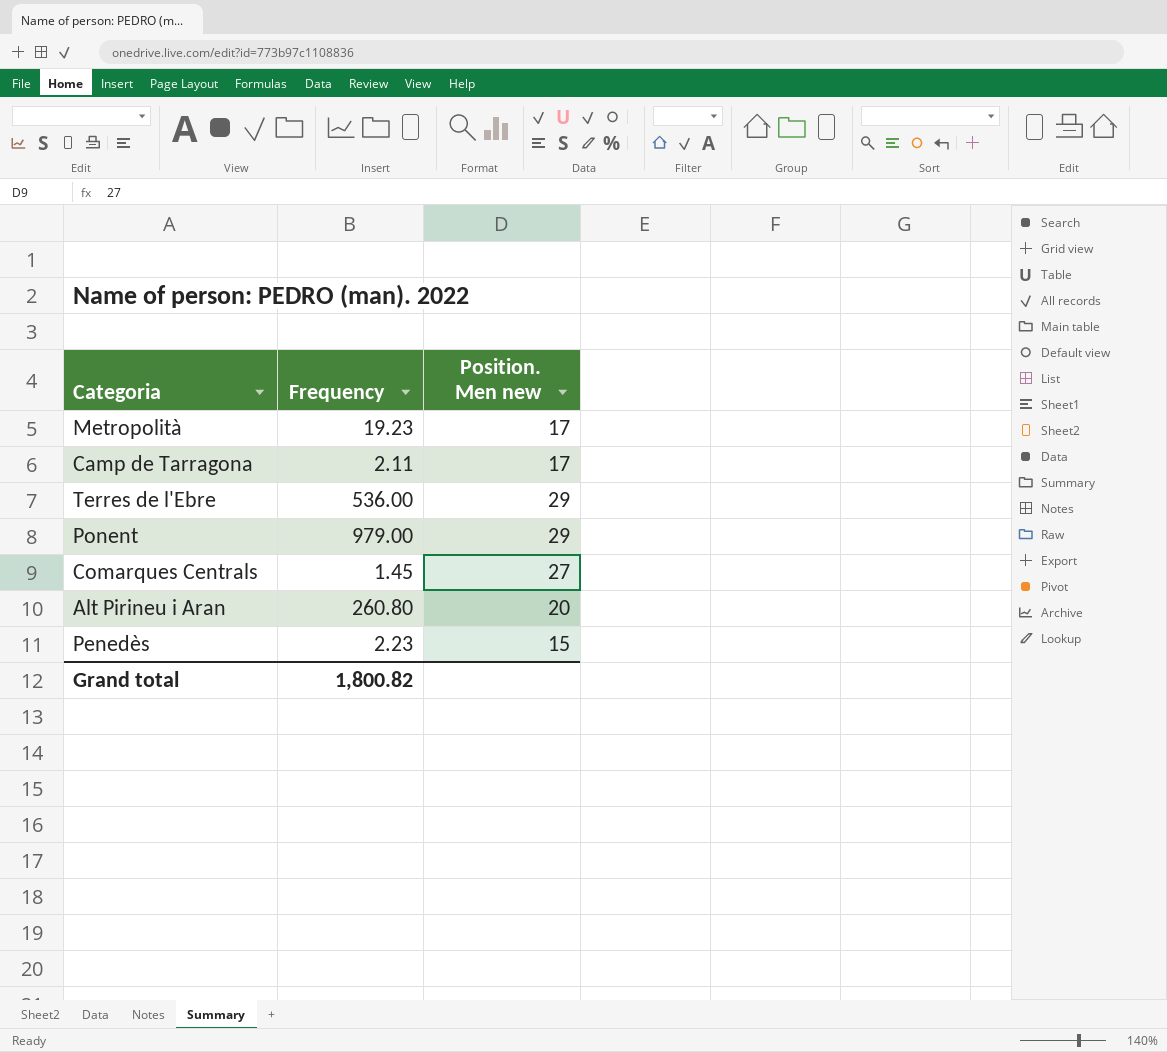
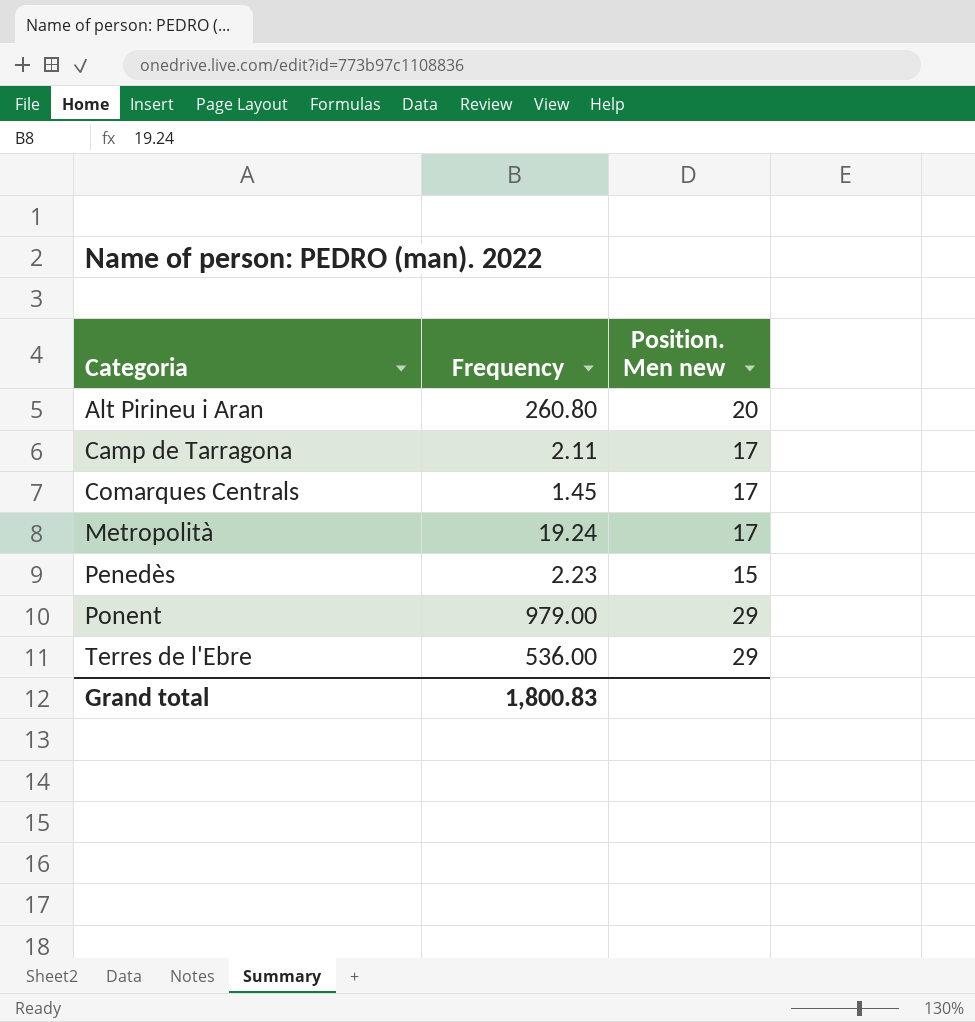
row order: none -> Categoria ascending
Comarques Centrals | Position. Men new: 27 -> 17
Metropolità | Frequency: 19.23 -> 19.24
Grand total | Frequency: 1,800.82 -> 1,800.83

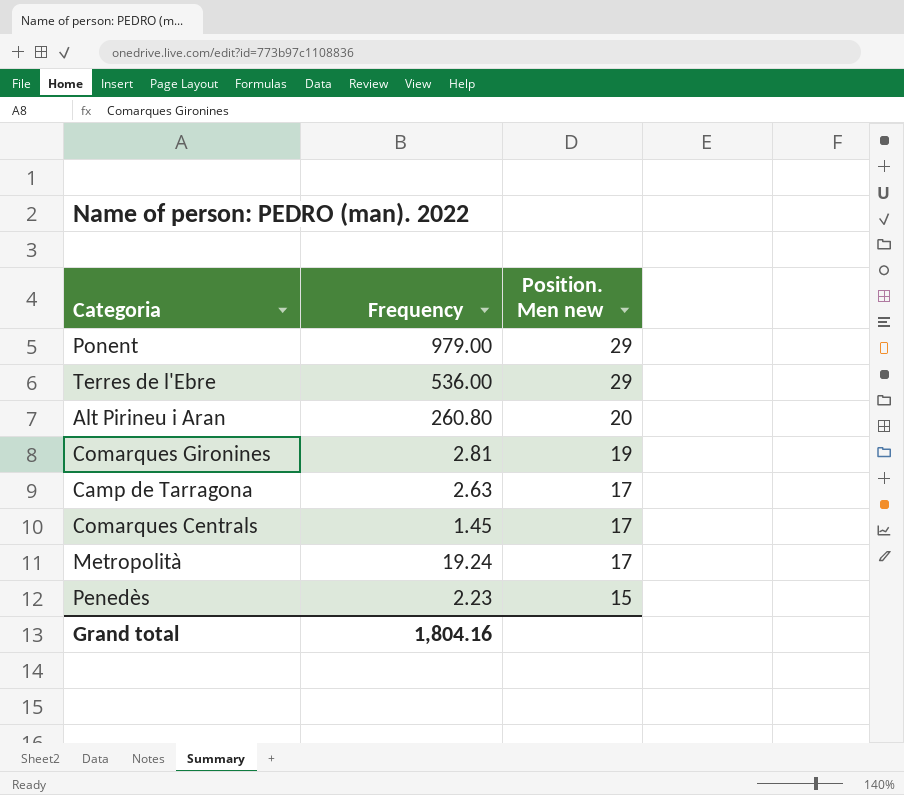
row order: Categoria ascending -> Position. Men new descending
row Comarques Gironines: none -> 2.81 | 19
Camp de Tarragona | Frequency: 2.11 -> 2.63
Grand total | Frequency: 1,800.83 -> 1,804.16

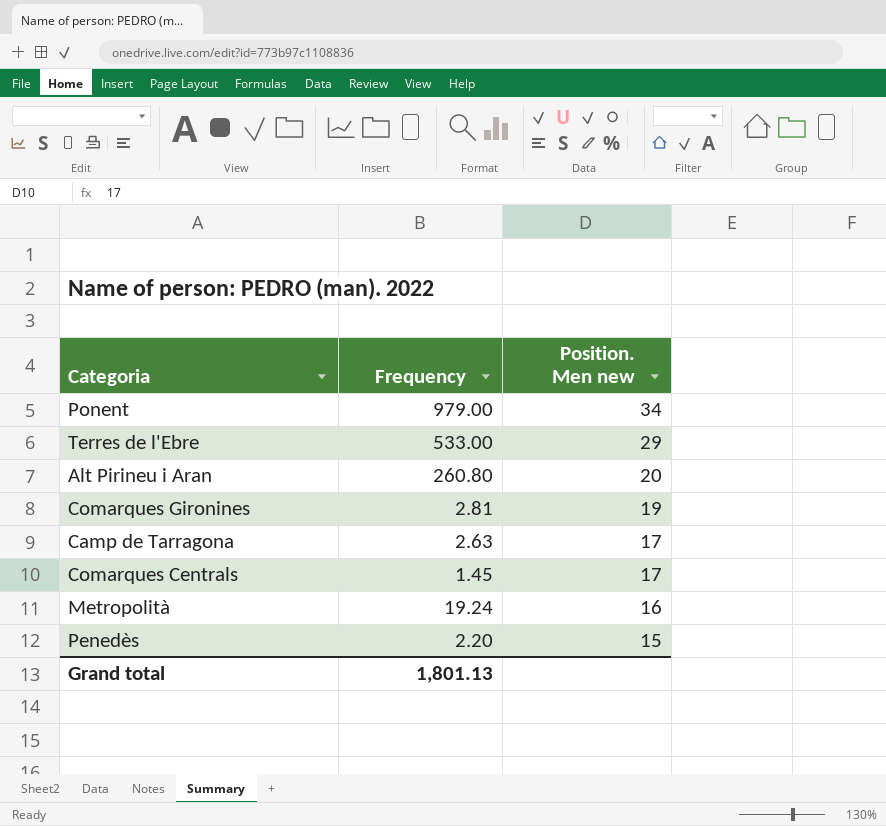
Ponent | Position. Men new: 29 -> 34
Terres de l'Ebre | Frequency: 536.00 -> 533.00
Metropolità | Position. Men new: 17 -> 16
Penedès | Frequency: 2.23 -> 2.20
Grand total | Frequency: 1,804.16 -> 1,801.13

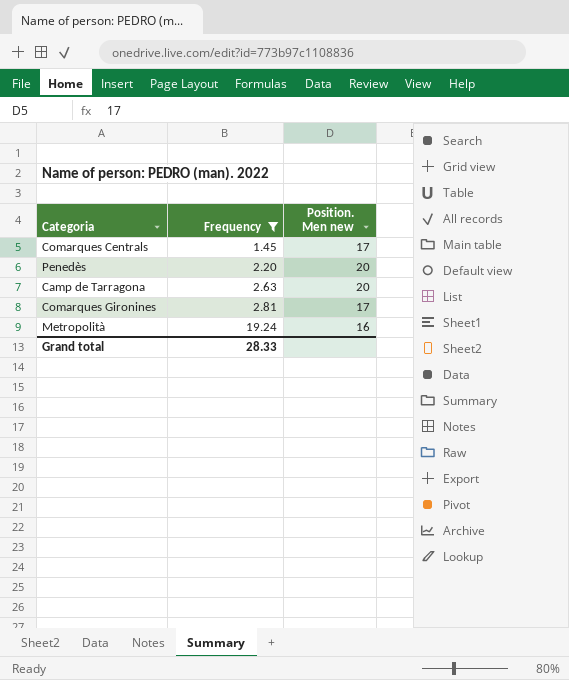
filter: none -> Frequency <= 19.24
row order: Position. Men new descending -> Frequency ascending
Penedès | Position. Men new: 15 -> 20
Camp de Tarragona | Position. Men new: 17 -> 20
Comarques Gironines | Position. Men new: 19 -> 17
Grand total | Frequency: 1,801.13 -> 28.33

